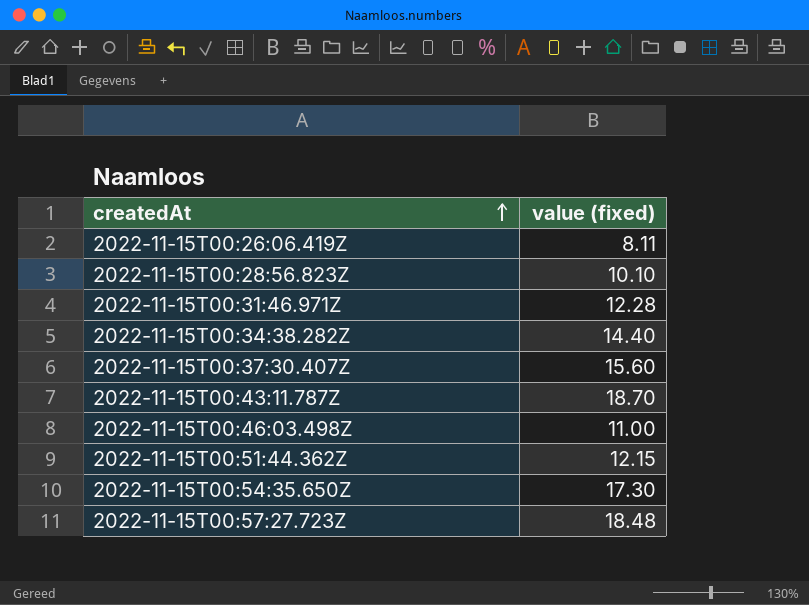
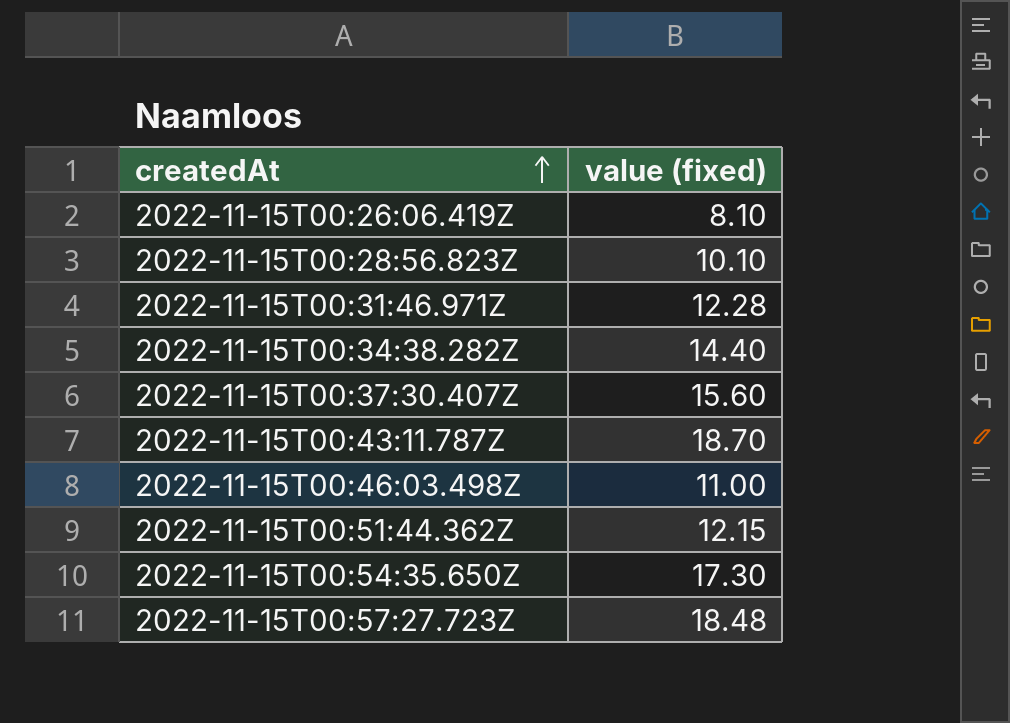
2022-11-15T00:26:06.419Z | value (fixed): 8.11 -> 8.10

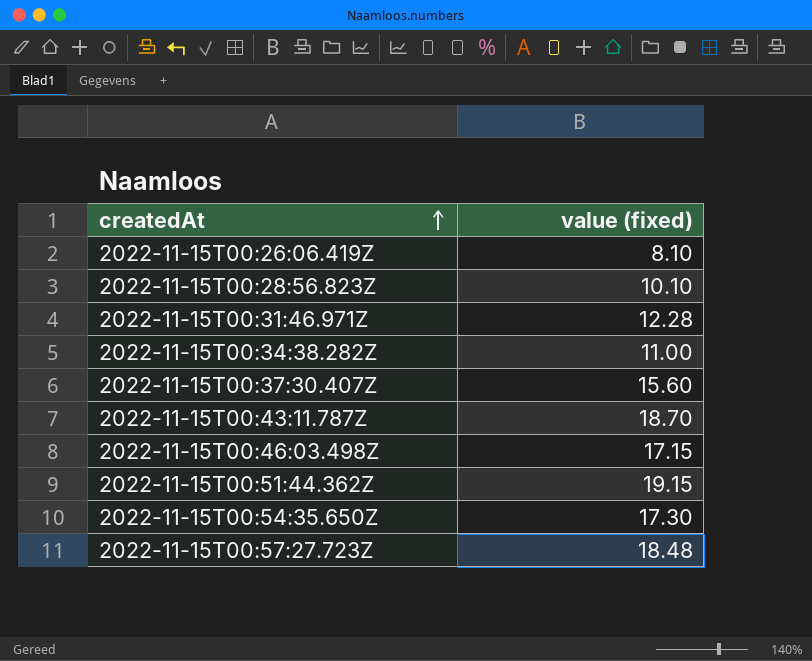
2022-11-15T00:34:38.282Z | value (fixed): 14.40 -> 11.00
2022-11-15T00:46:03.498Z | value (fixed): 11.00 -> 17.15
2022-11-15T00:51:44.362Z | value (fixed): 12.15 -> 19.15

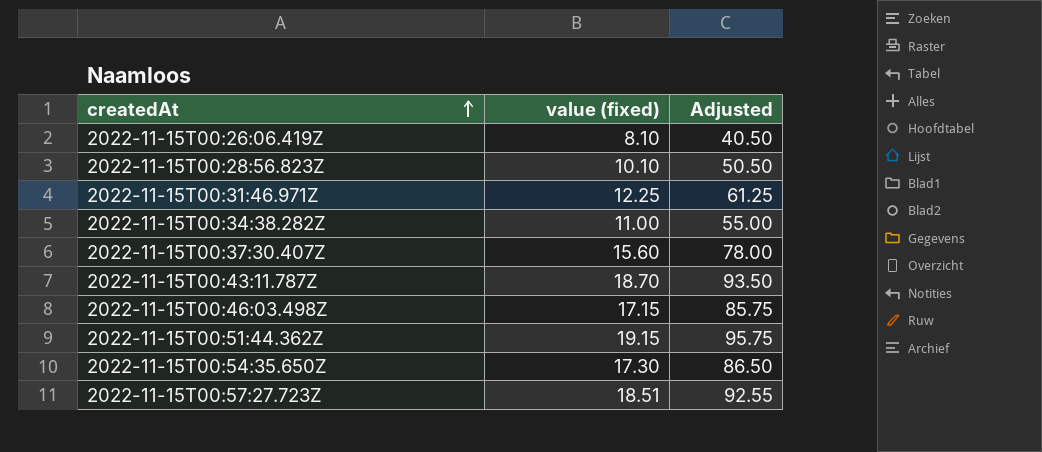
column Adjusted | formula: none -> [value (fixed)] * 5
2022-11-15T00:31:46.971Z | value (fixed): 12.28 -> 12.25
2022-11-15T00:57:27.723Z | value (fixed): 18.48 -> 18.51

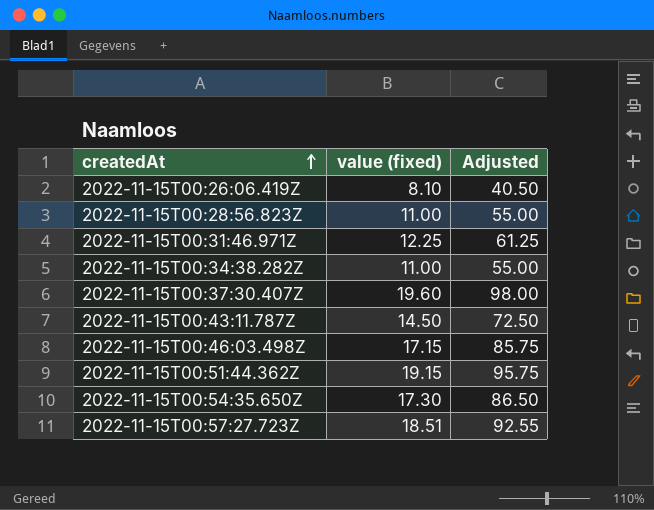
2022-11-15T00:28:56.823Z | value (fixed): 10.10 -> 11.00
2022-11-15T00:28:56.823Z | Adjusted: 50.50 -> 55.00
2022-11-15T00:37:30.407Z | value (fixed): 15.60 -> 19.60
2022-11-15T00:37:30.407Z | Adjusted: 78.00 -> 98.00
2022-11-15T00:43:11.787Z | value (fixed): 18.70 -> 14.50
2022-11-15T00:43:11.787Z | Adjusted: 93.50 -> 72.50

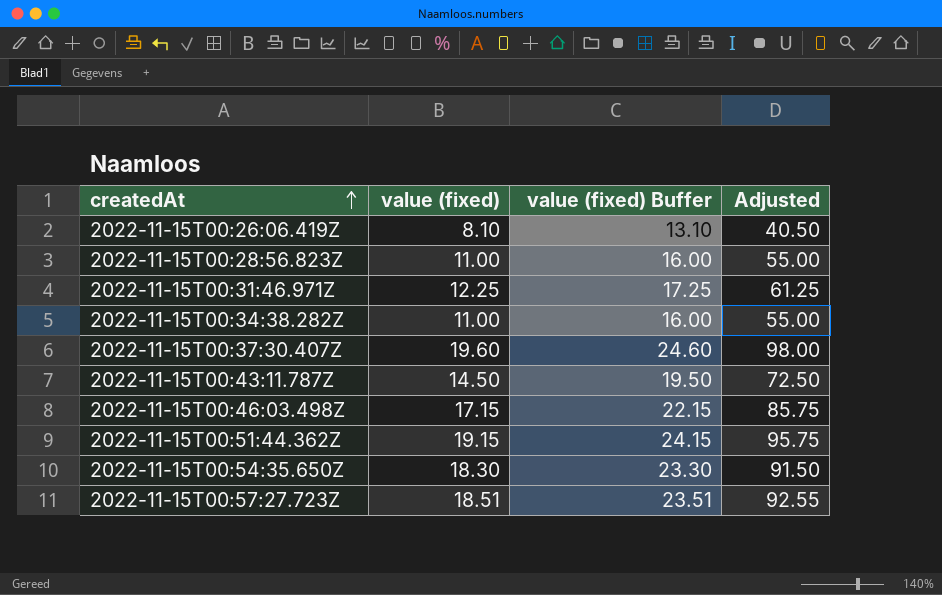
column value (fixed) Buffer | formula: none -> [value (fixed)] + 5
2022-11-15T00:54:35.650Z | value (fixed): 17.30 -> 18.30
2022-11-15T00:54:35.650Z | Adjusted: 86.50 -> 91.50

